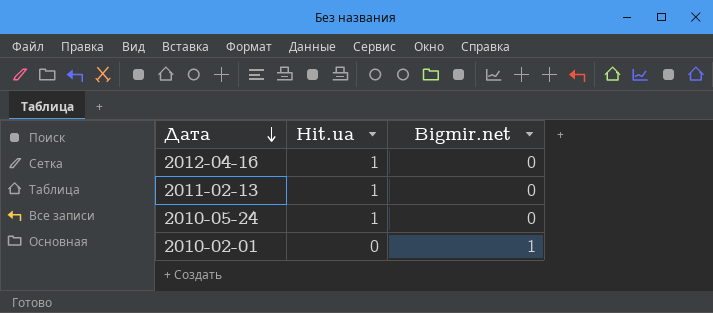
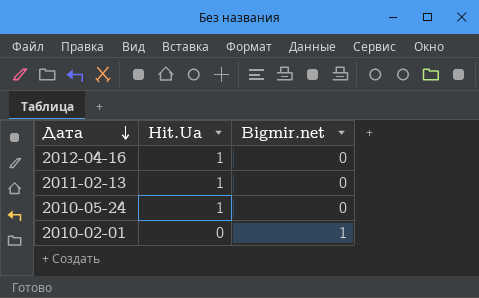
column name: Hit.ua -> Hit.Ua

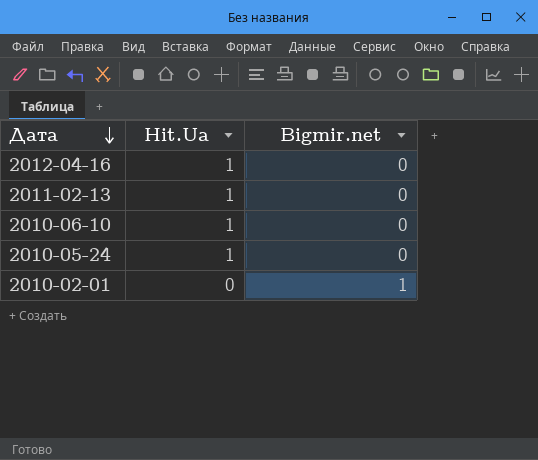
row 2010-06-10: none -> 1 | 0

